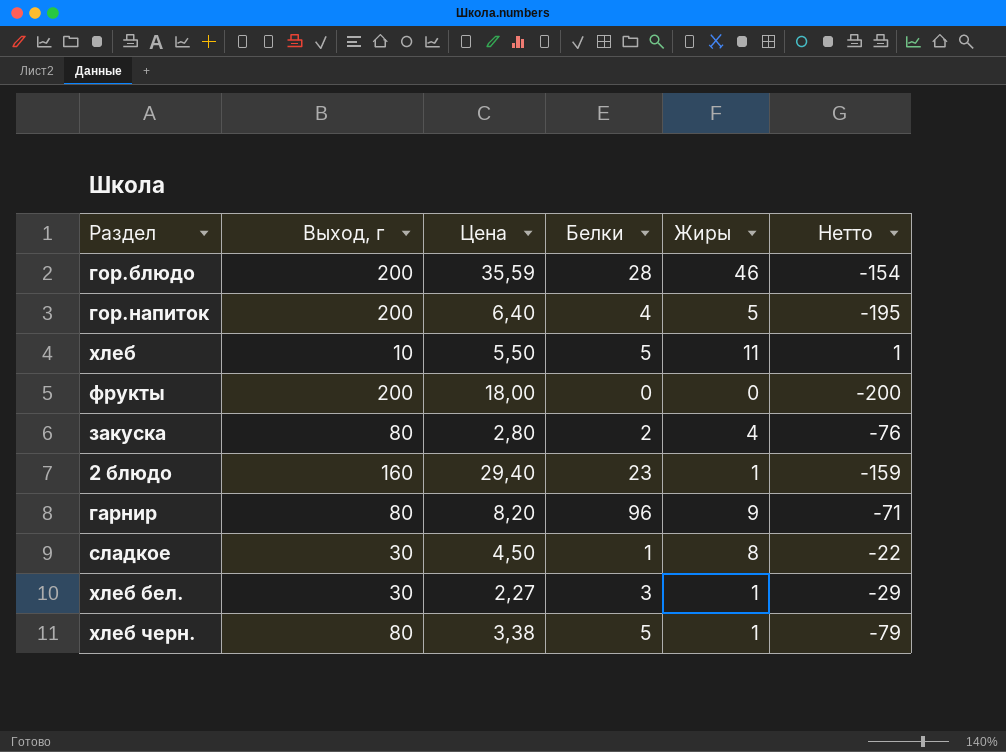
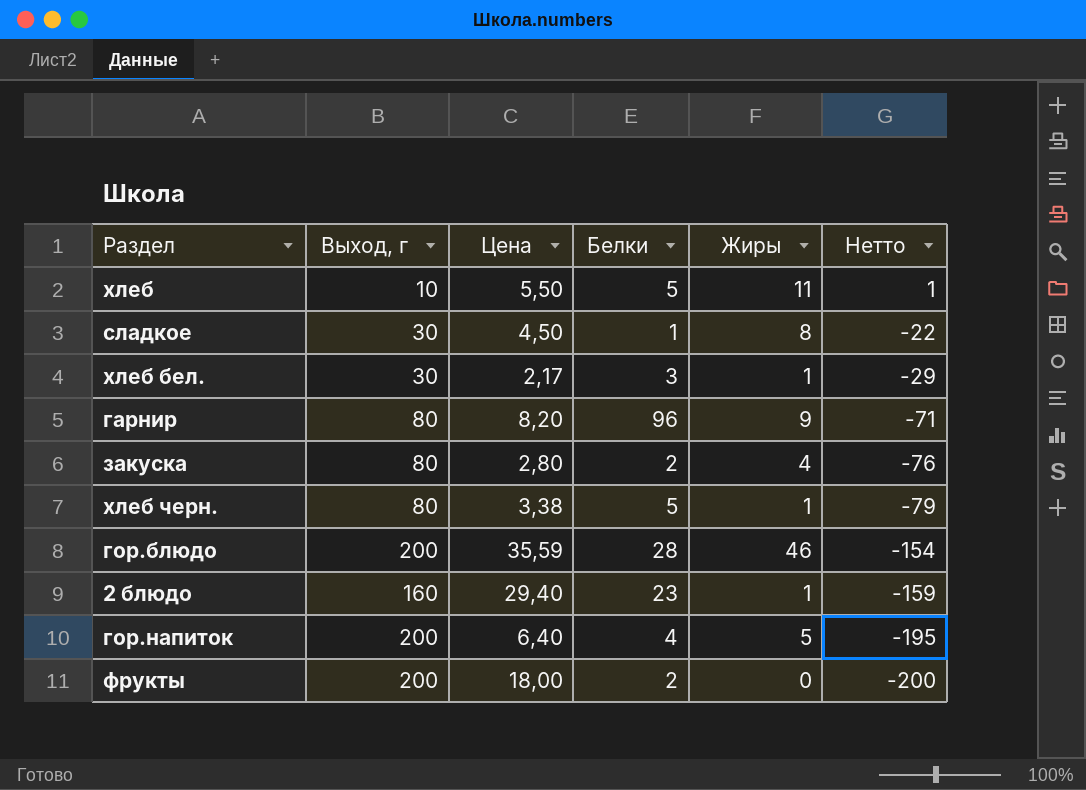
row order: none -> Нетто descending
хлеб бел. | Цена: 2,27 -> 2,17
фрукты | Белки: 0 -> 2

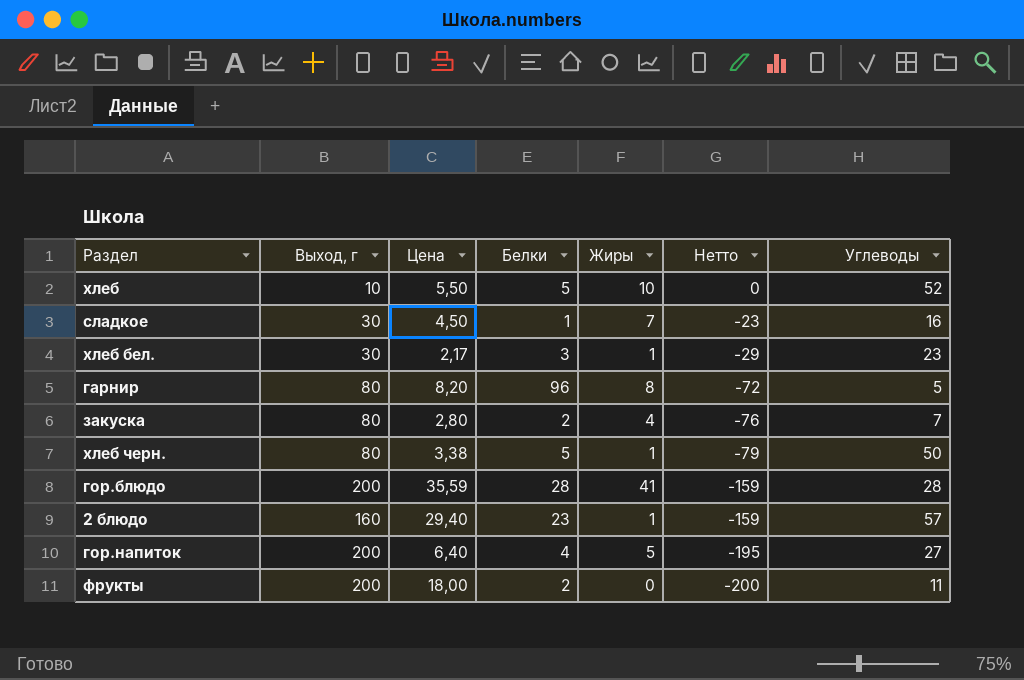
column Углеводы | position: none -> 7
хлеб | Жиры: 11 -> 10
хлеб | Нетто: 1 -> 0
сладкое | Жиры: 8 -> 7
сладкое | Нетто: -22 -> -23
гарнир | Жиры: 9 -> 8
гарнир | Нетто: -71 -> -72
гор.блюдо | Жиры: 46 -> 41
гор.блюдо | Нетто: -154 -> -159

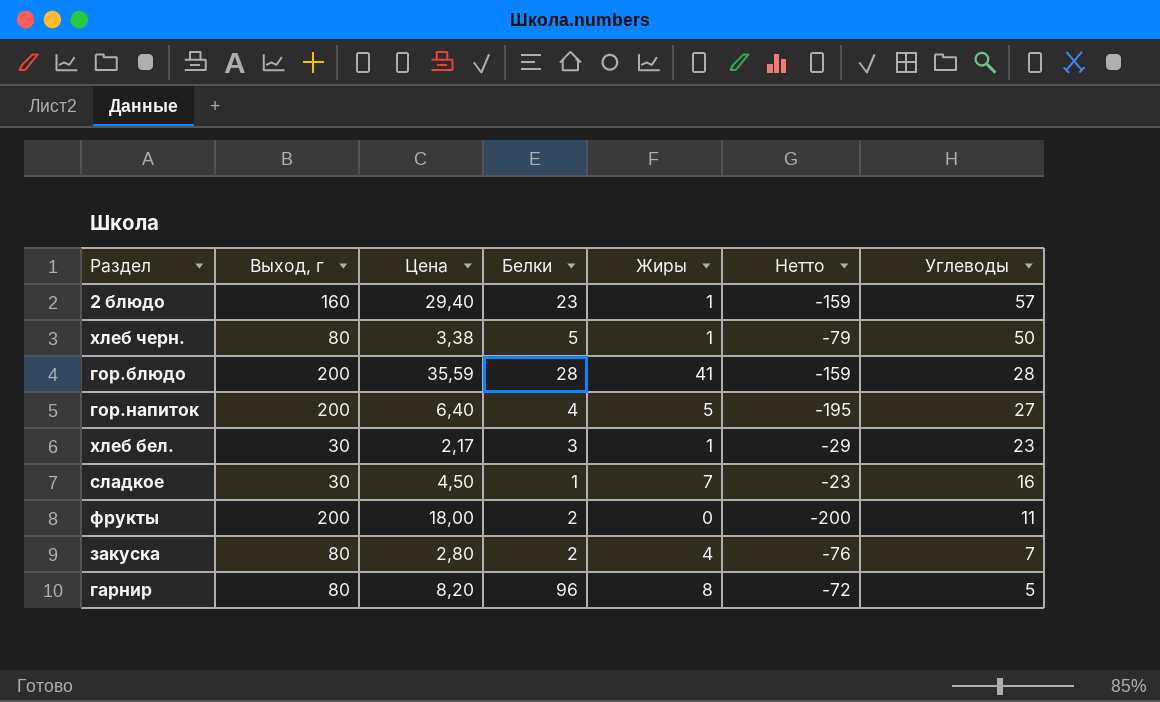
row order: Нетто descending -> Углеводы descending
row хлеб: 10 | 5,50 | 5 | 10 | 0 | 52 -> none

